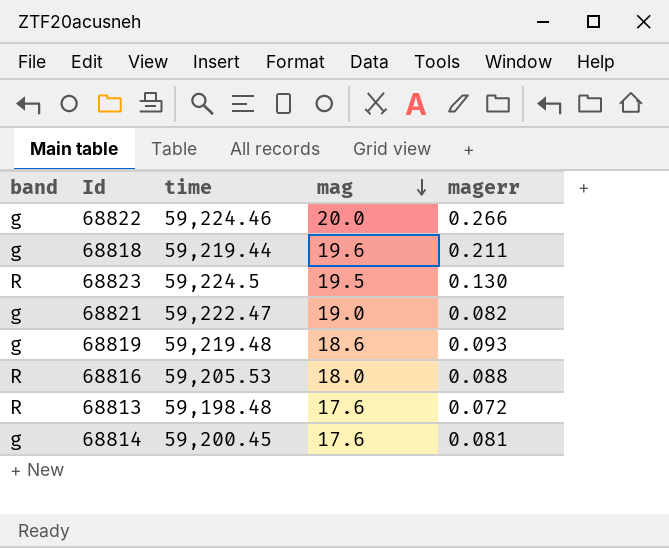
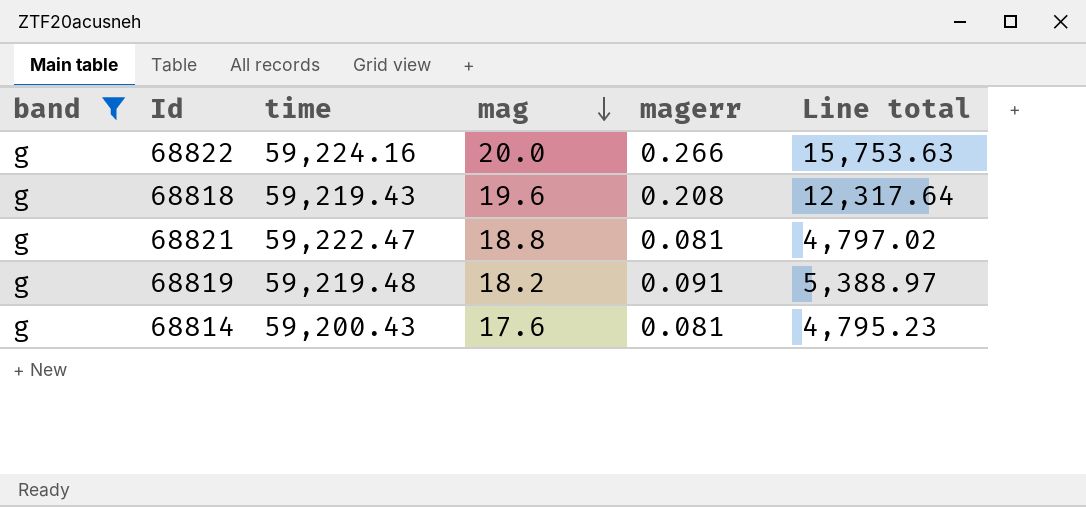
filter: none -> band = g
column Line total | formula: none -> [time] * [magerr]
68822 | time: 59,224.46 -> 59,224.16
68818 | time: 59,219.44 -> 59,219.43
68818 | magerr: 0.211 -> 0.208
68821 | mag: 19.0 -> 18.8
68821 | magerr: 0.082 -> 0.081
68819 | mag: 18.6 -> 18.2
68819 | magerr: 0.093 -> 0.091
68814 | time: 59,200.45 -> 59,200.43

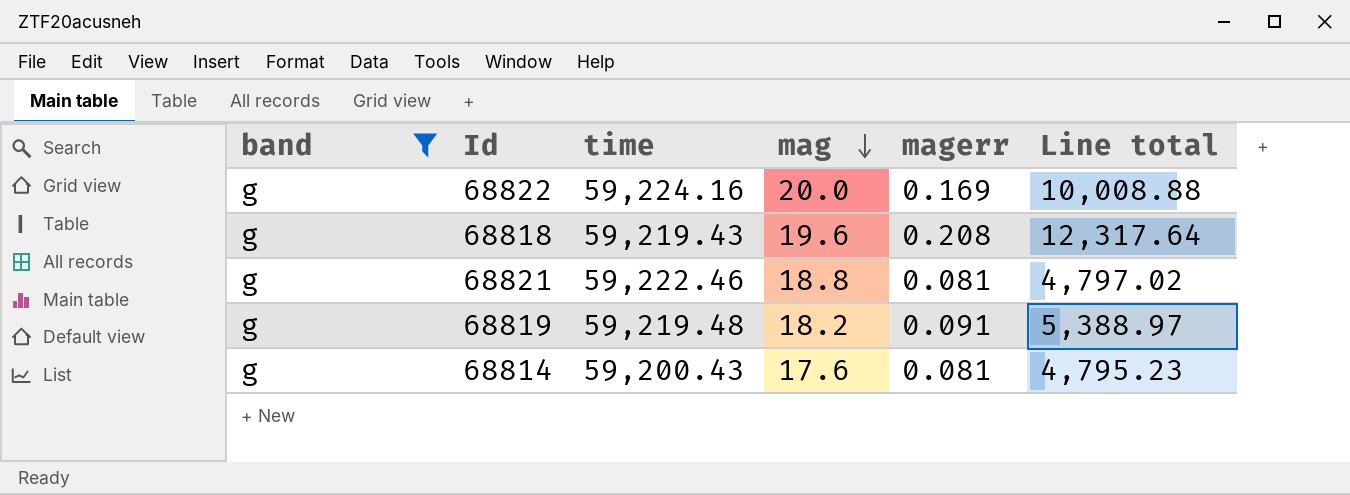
68822 | magerr: 0.266 -> 0.169
68822 | Line total: 15,753.63 -> 10,008.88
68821 | time: 59,222.47 -> 59,222.46

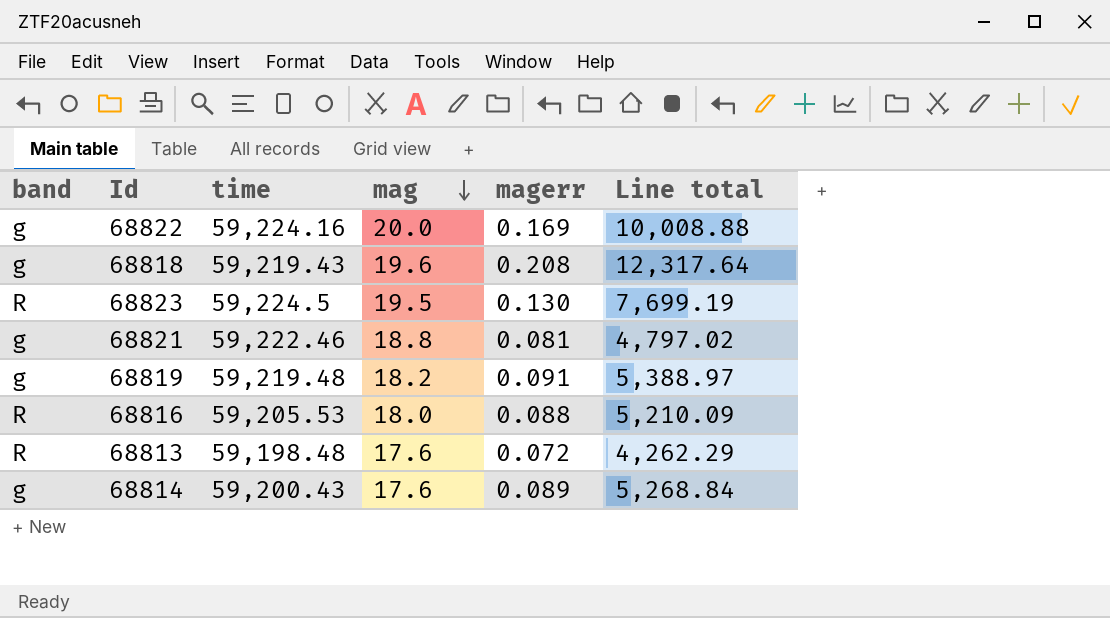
filter: band = g -> none
68814 | magerr: 0.081 -> 0.089
68814 | Line total: 4,795.23 -> 5,268.84

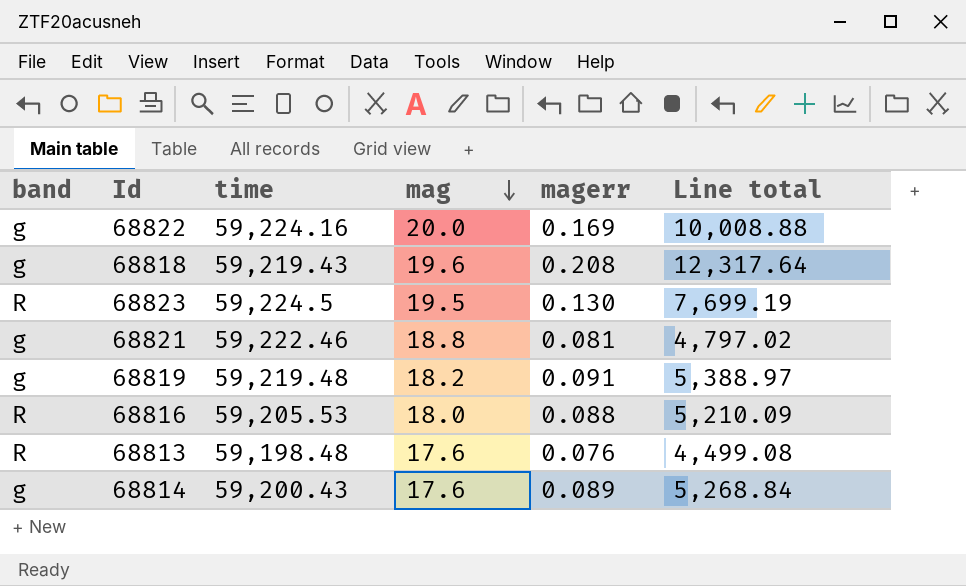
68813 | magerr: 0.072 -> 0.076
68813 | Line total: 4,262.29 -> 4,499.08

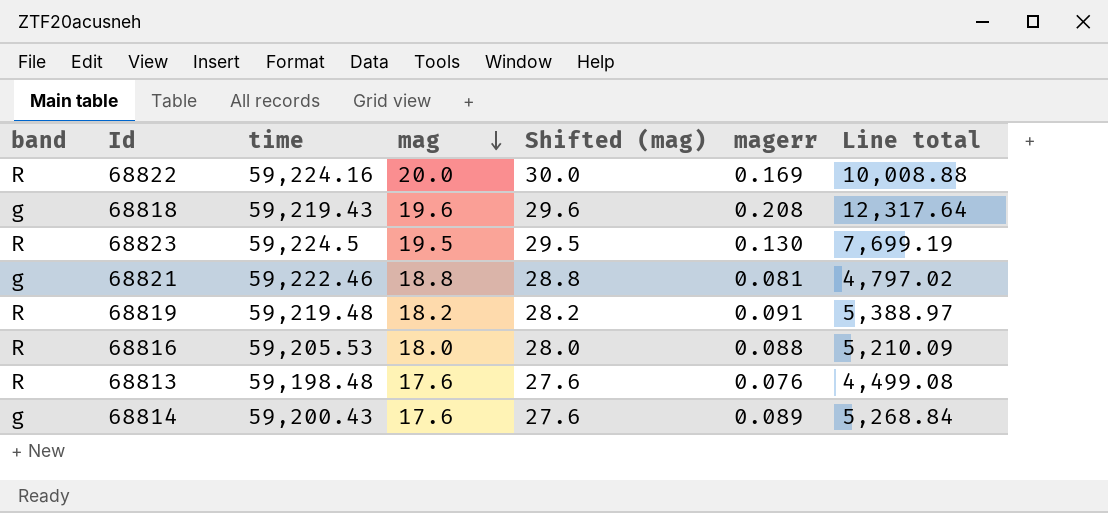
column Shifted (mag) | formula: none -> [mag] + 10
68822 | band: g -> R
68819 | band: g -> R

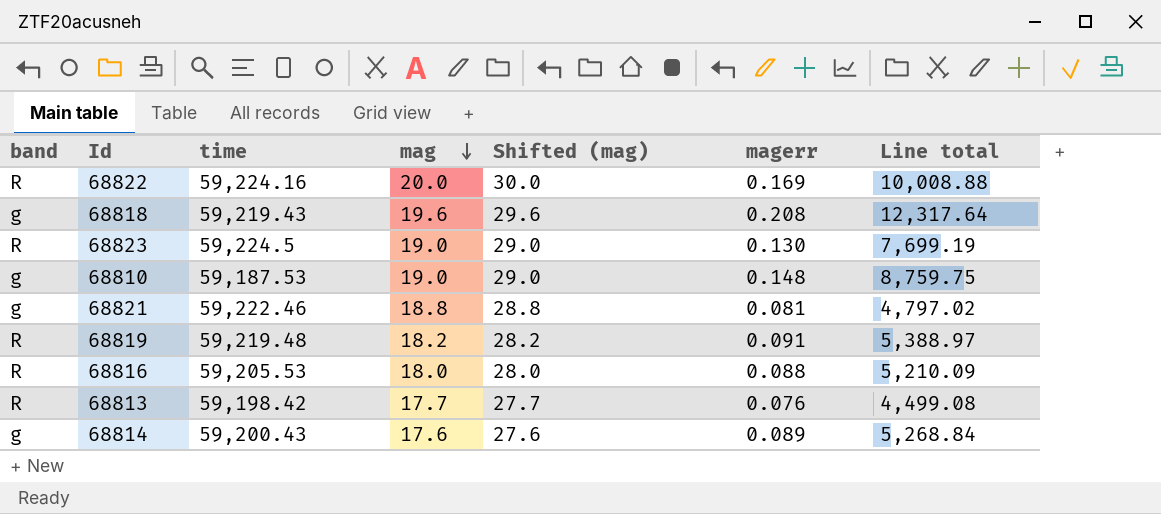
68823 | mag: 19.5 -> 19.0
68823 | Shifted (mag): 29.5 -> 29.0
row 68810: none -> g | 59,187.53 | 19.0 | 29.0 | 0.148 | 8,759.75
68813 | time: 59,198.48 -> 59,198.42
68813 | mag: 17.6 -> 17.7
68813 | Shifted (mag): 27.6 -> 27.7

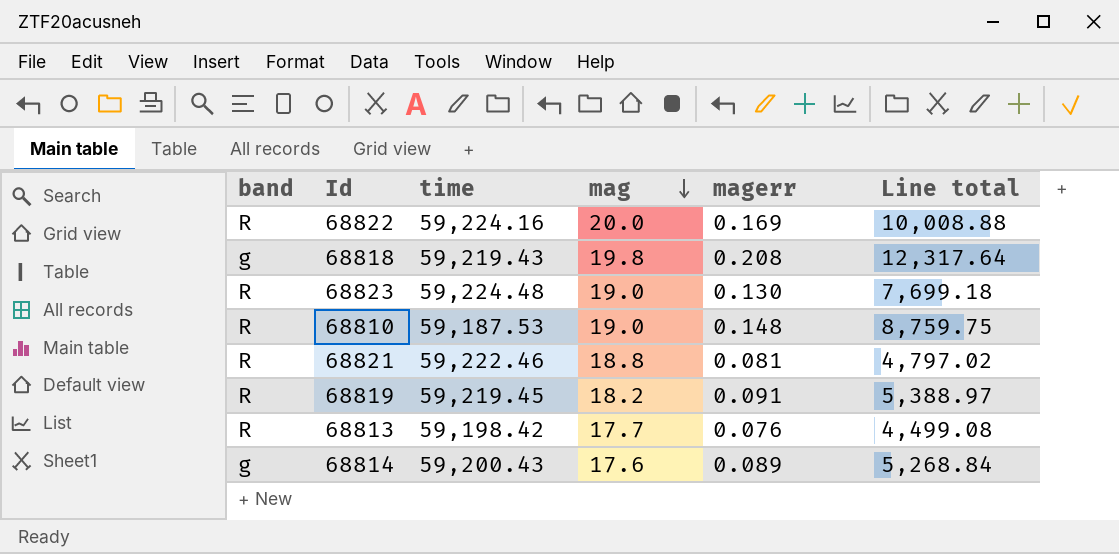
column Shifted (mag) | formula: [mag] + 10 -> none
row 68816: R | 59,205.53 | 18.0 | 28.0 | 0.088 | 5,210.09 -> none
68818 | mag: 19.6 -> 19.8
68823 | time: 59,224.5 -> 59,224.48
68823 | Line total: 7,699.19 -> 7,699.18
68810 | band: g -> R
68821 | band: g -> R
68819 | time: 59,219.48 -> 59,219.45

